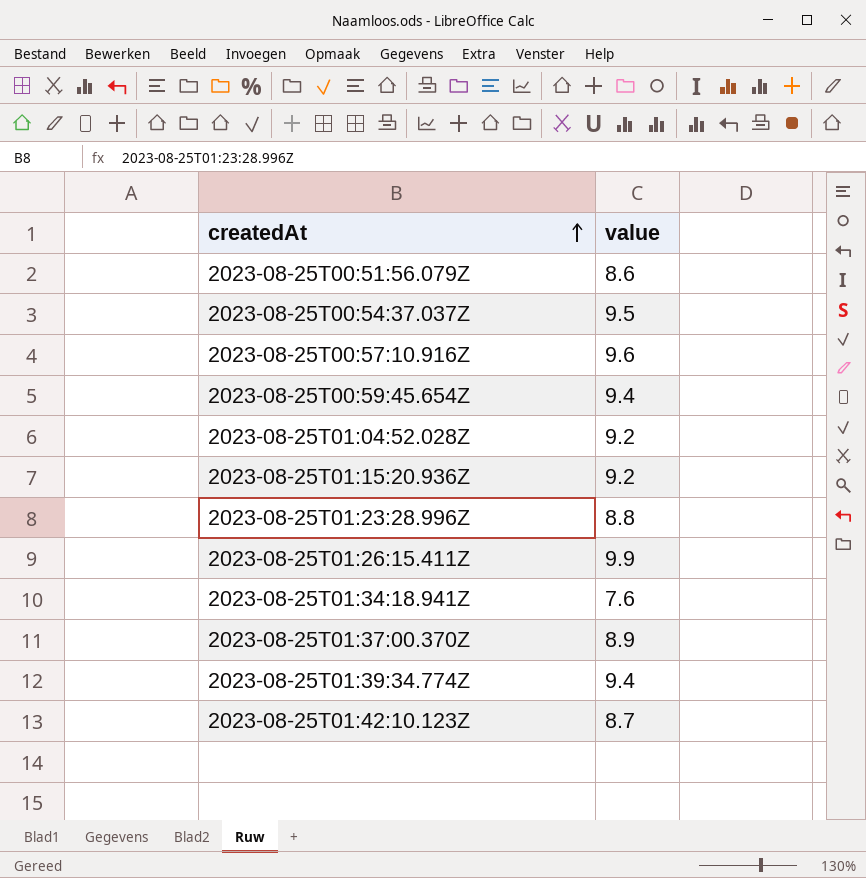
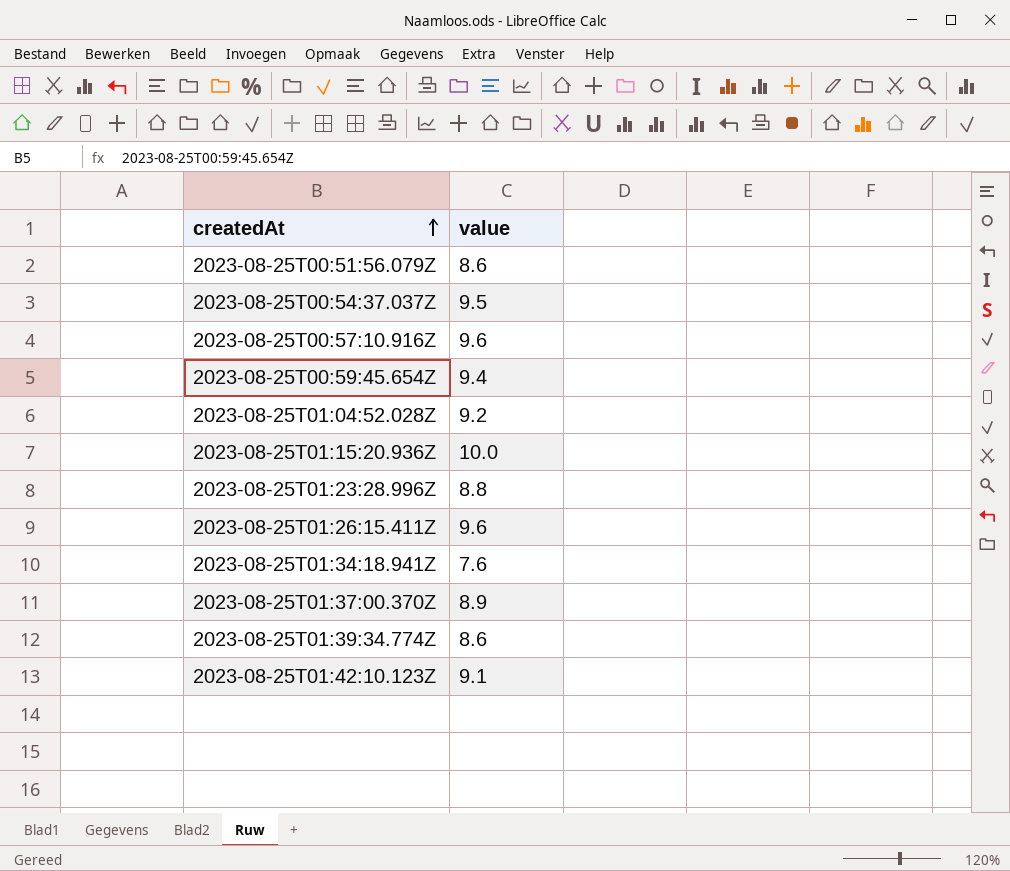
2023-08-25T01:15:20.936Z | value: 9.2 -> 10.0
2023-08-25T01:26:15.411Z | value: 9.9 -> 9.6
2023-08-25T01:39:34.774Z | value: 9.4 -> 8.6
2023-08-25T01:42:10.123Z | value: 8.7 -> 9.1

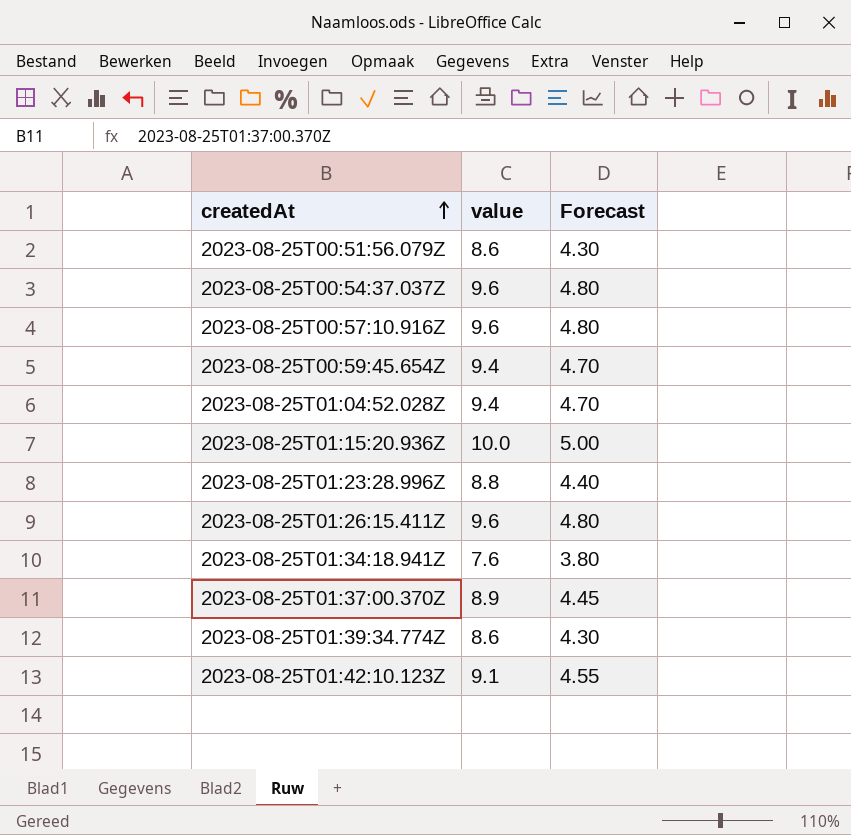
column Forecast | formula: none -> [value] * 0.5
2023-08-25T00:54:37.037Z | value: 9.5 -> 9.6
2023-08-25T01:04:52.028Z | value: 9.2 -> 9.4

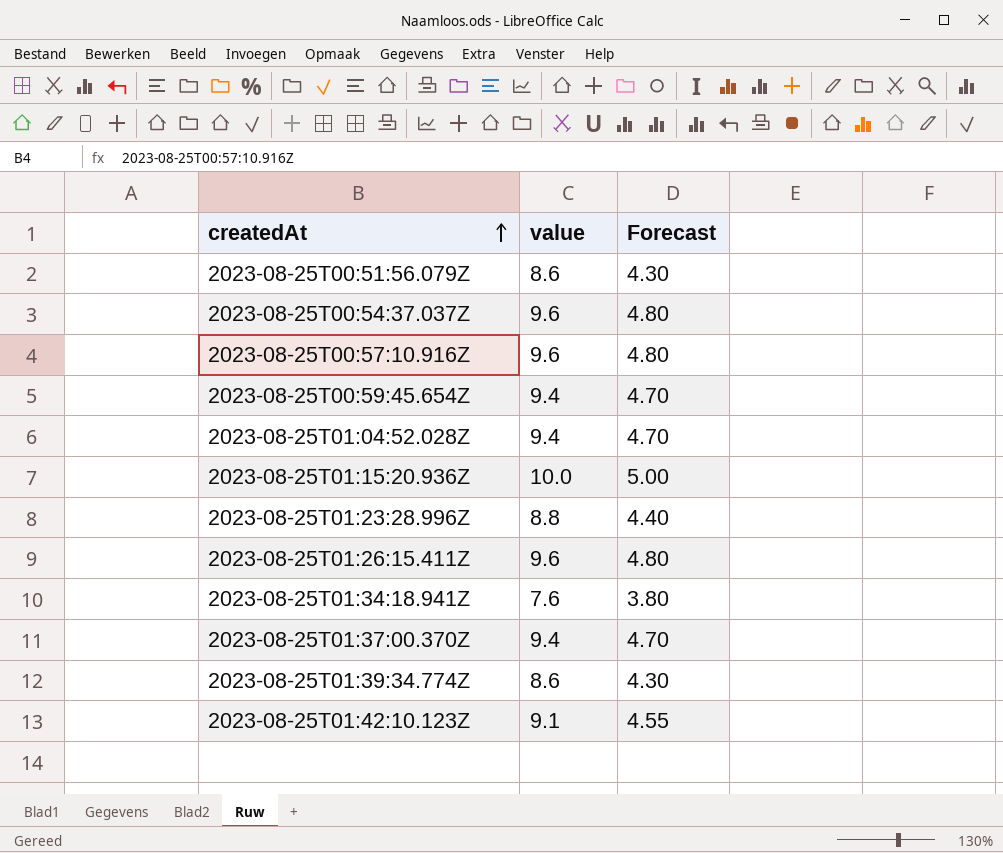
2023-08-25T01:37:00.370Z | value: 8.9 -> 9.4
2023-08-25T01:37:00.370Z | Forecast: 4.45 -> 4.70

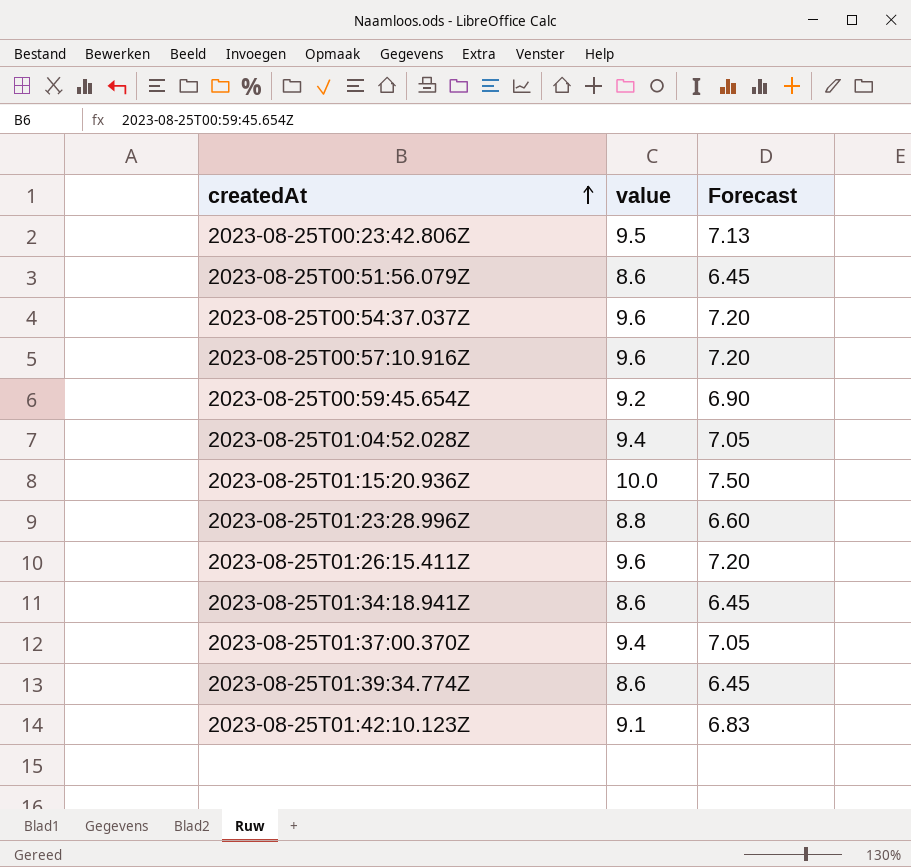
column Forecast | formula: [value] * 0.5 -> [value] * 0.75
row 2023-08-25T00:23:42.806Z: none -> 9.5 | 7.13
2023-08-25T00:59:45.654Z | value: 9.4 -> 9.2
2023-08-25T01:34:18.941Z | value: 7.6 -> 8.6

